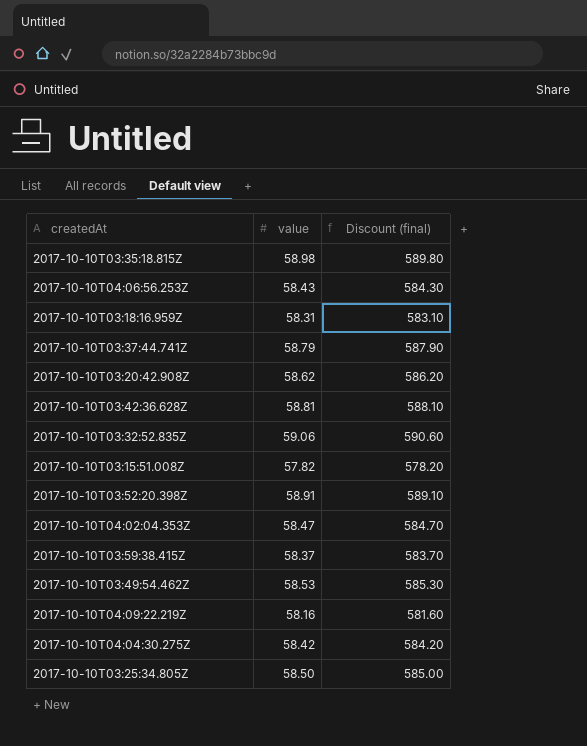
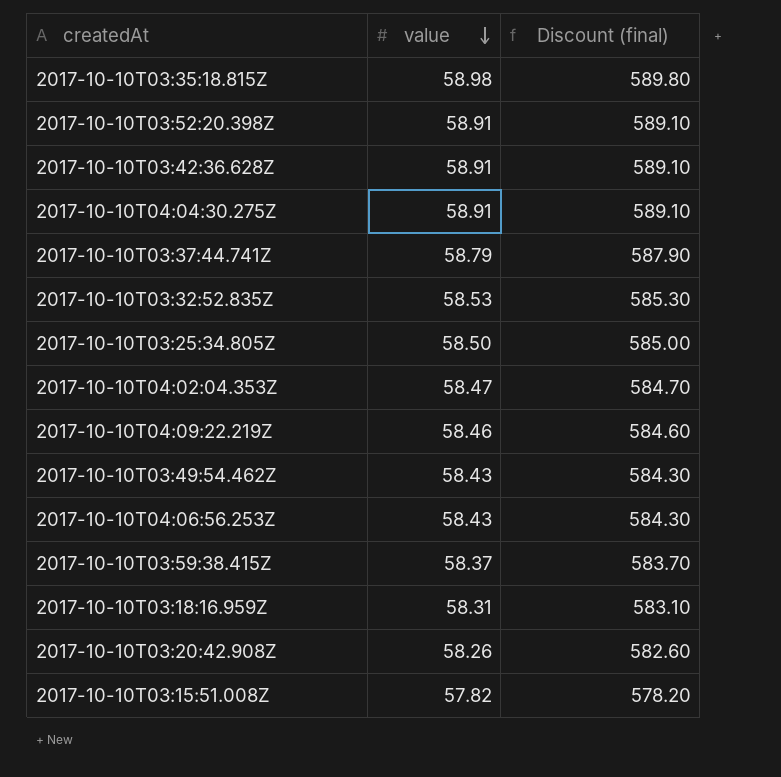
row order: none -> value descending
2017-10-10T03:42:36.628Z | value: 58.81 -> 58.91
2017-10-10T03:42:36.628Z | Discount (final): 588.10 -> 589.10
2017-10-10T04:04:30.275Z | value: 58.42 -> 58.91
2017-10-10T04:04:30.275Z | Discount (final): 584.20 -> 589.10
2017-10-10T03:32:52.835Z | value: 59.06 -> 58.53
2017-10-10T03:32:52.835Z | Discount (final): 590.60 -> 585.30
2017-10-10T04:09:22.219Z | value: 58.16 -> 58.46
2017-10-10T04:09:22.219Z | Discount (final): 581.60 -> 584.60
2017-10-10T03:49:54.462Z | value: 58.53 -> 58.43
2017-10-10T03:49:54.462Z | Discount (final): 585.30 -> 584.30
2017-10-10T03:20:42.908Z | value: 58.62 -> 58.26
2017-10-10T03:20:42.908Z | Discount (final): 586.20 -> 582.60

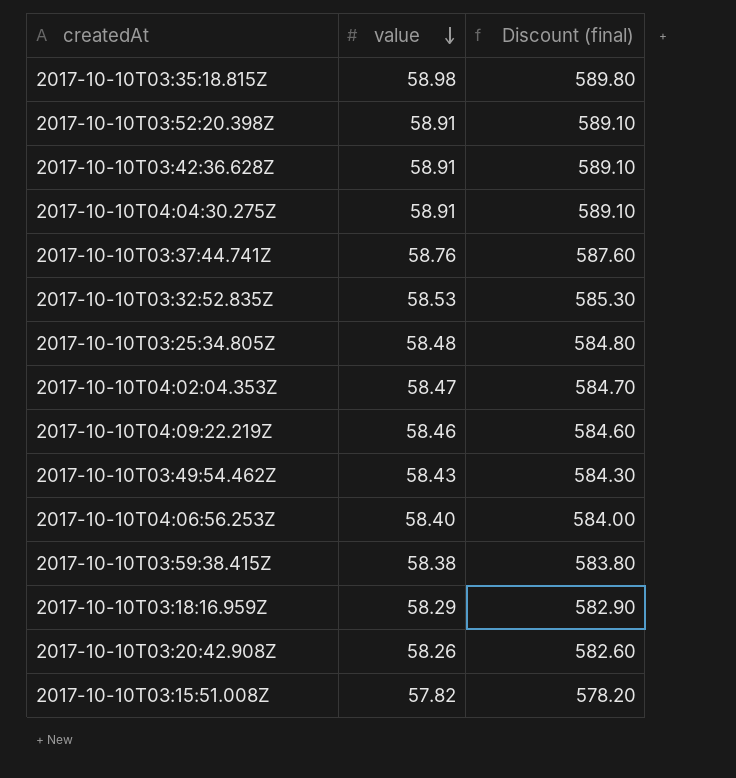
2017-10-10T03:37:44.741Z | value: 58.79 -> 58.76
2017-10-10T03:37:44.741Z | Discount (final): 587.90 -> 587.60
2017-10-10T03:25:34.805Z | value: 58.50 -> 58.48
2017-10-10T03:25:34.805Z | Discount (final): 585.00 -> 584.80
2017-10-10T04:06:56.253Z | value: 58.43 -> 58.40
2017-10-10T04:06:56.253Z | Discount (final): 584.30 -> 584.00
2017-10-10T03:59:38.415Z | value: 58.37 -> 58.38
2017-10-10T03:59:38.415Z | Discount (final): 583.70 -> 583.80
2017-10-10T03:18:16.959Z | value: 58.31 -> 58.29
2017-10-10T03:18:16.959Z | Discount (final): 583.10 -> 582.90

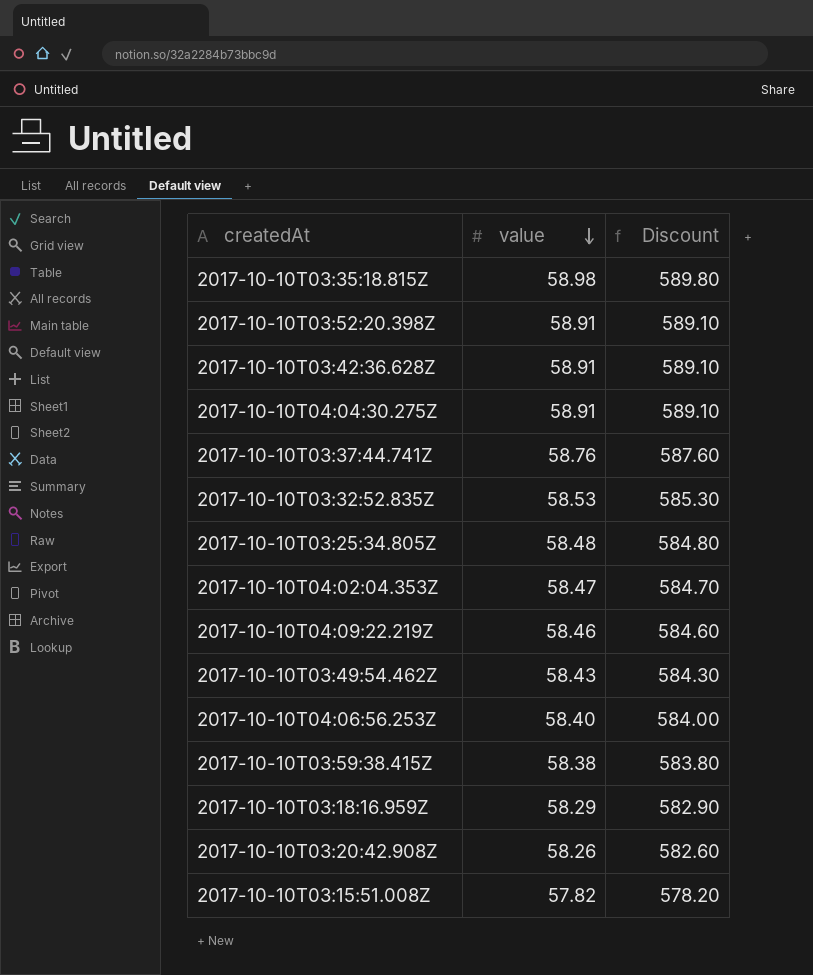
column name: Discount (final) -> Discount

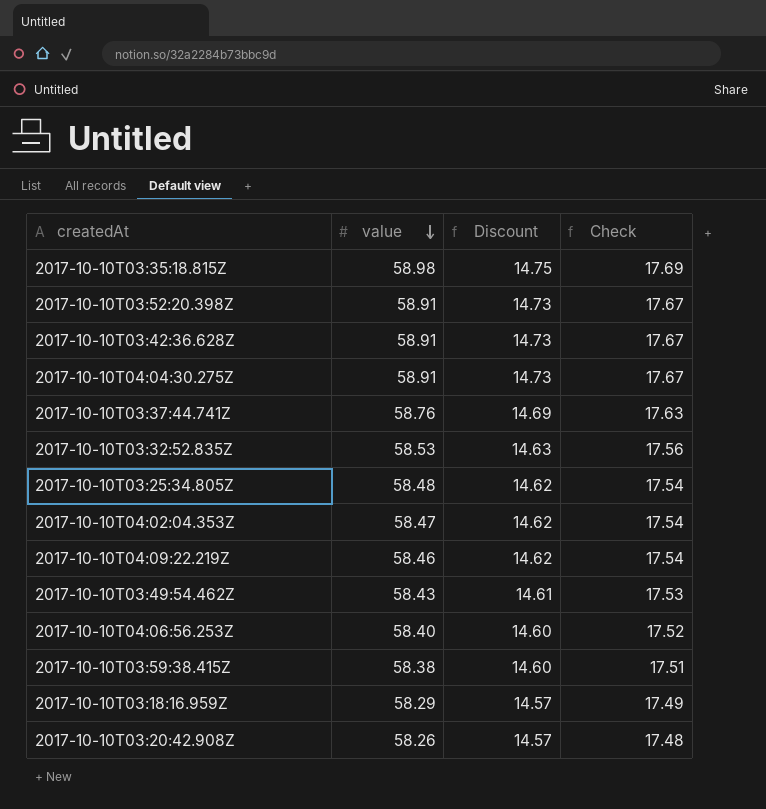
column Discount | formula: [value] * 10 -> [value] * 0.25
column Check | formula: none -> [value] * 0.3
row 2017-10-10T03:15:51.008Z: 57.82 | 578.20 -> none

